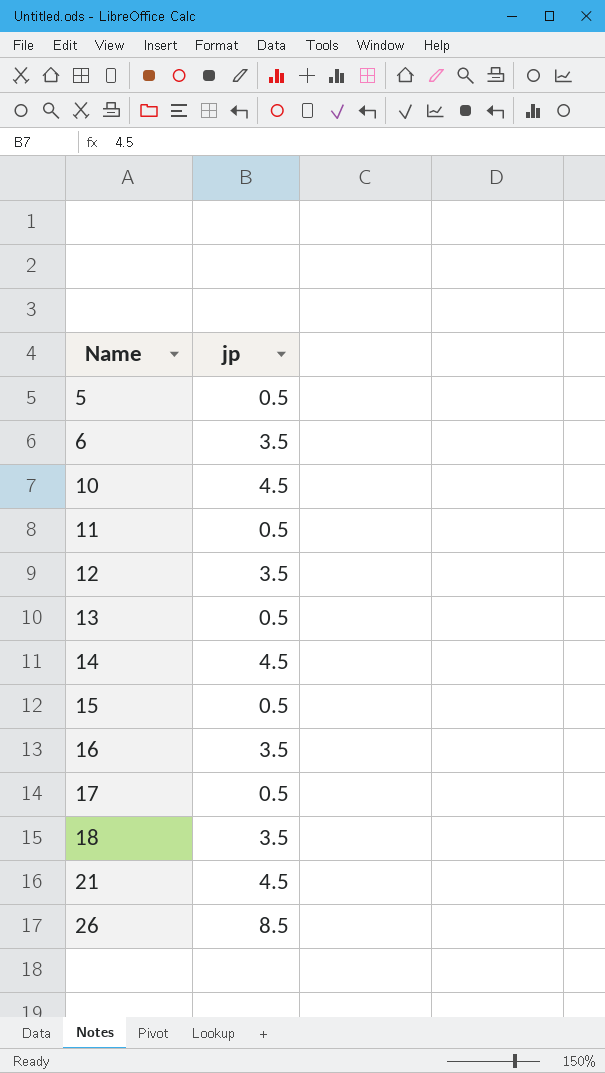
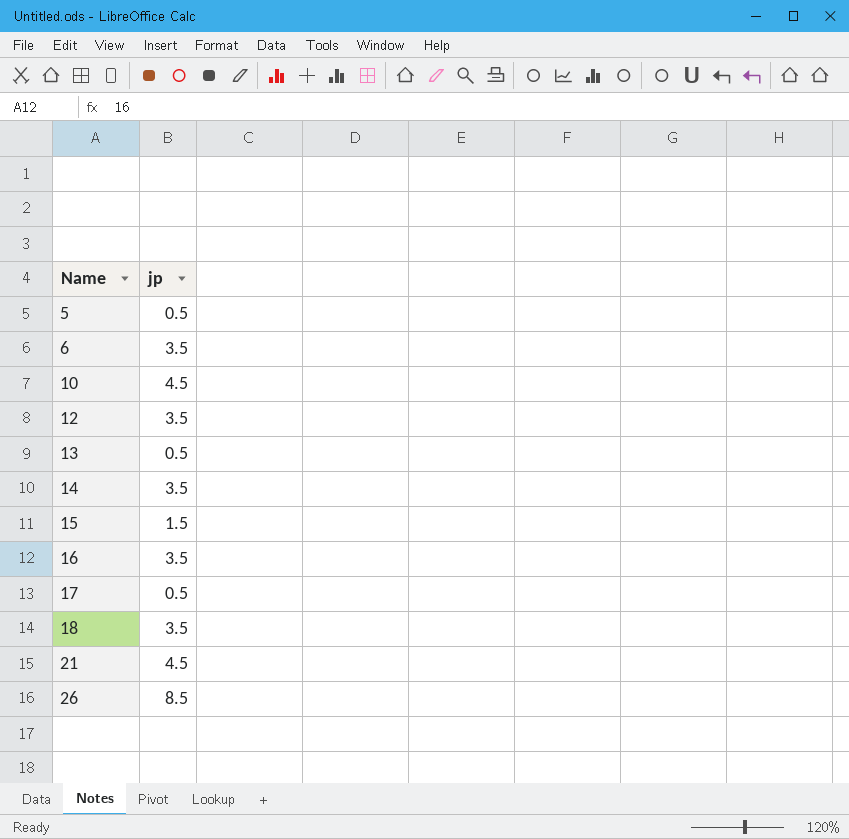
row 11: 0.5 -> none
14 | jp: 4.5 -> 3.5
15 | jp: 0.5 -> 1.5

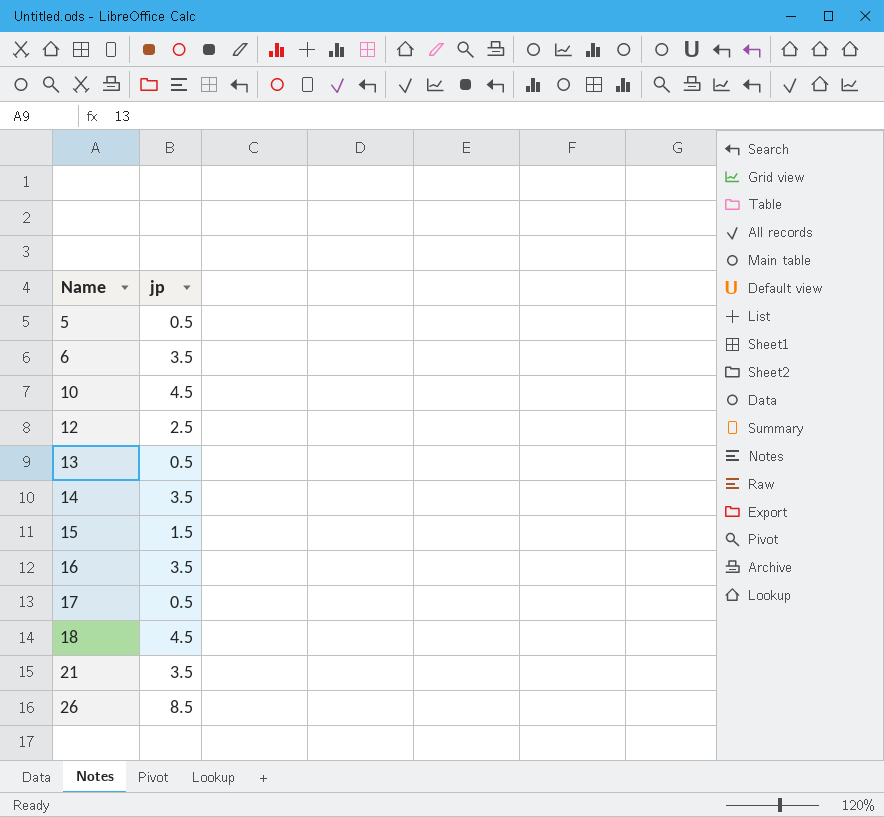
12 | jp: 3.5 -> 2.5
18 | jp: 3.5 -> 4.5
21 | jp: 4.5 -> 3.5

